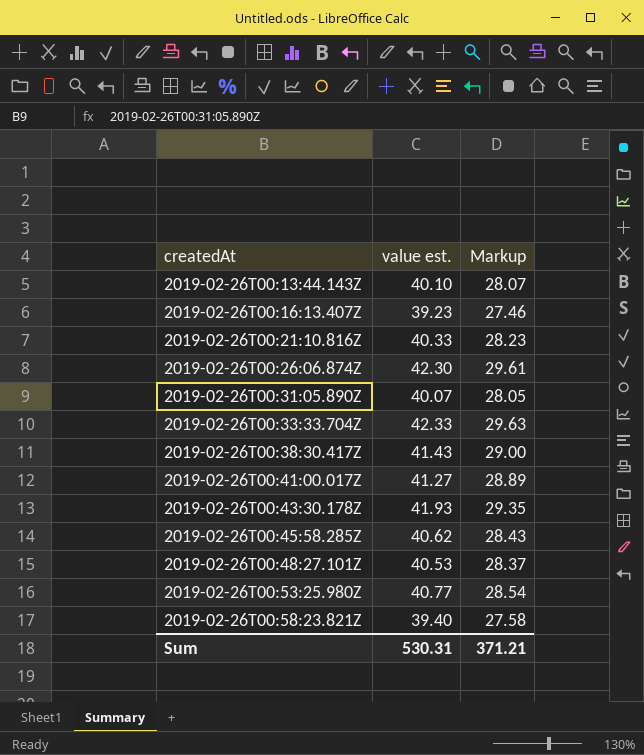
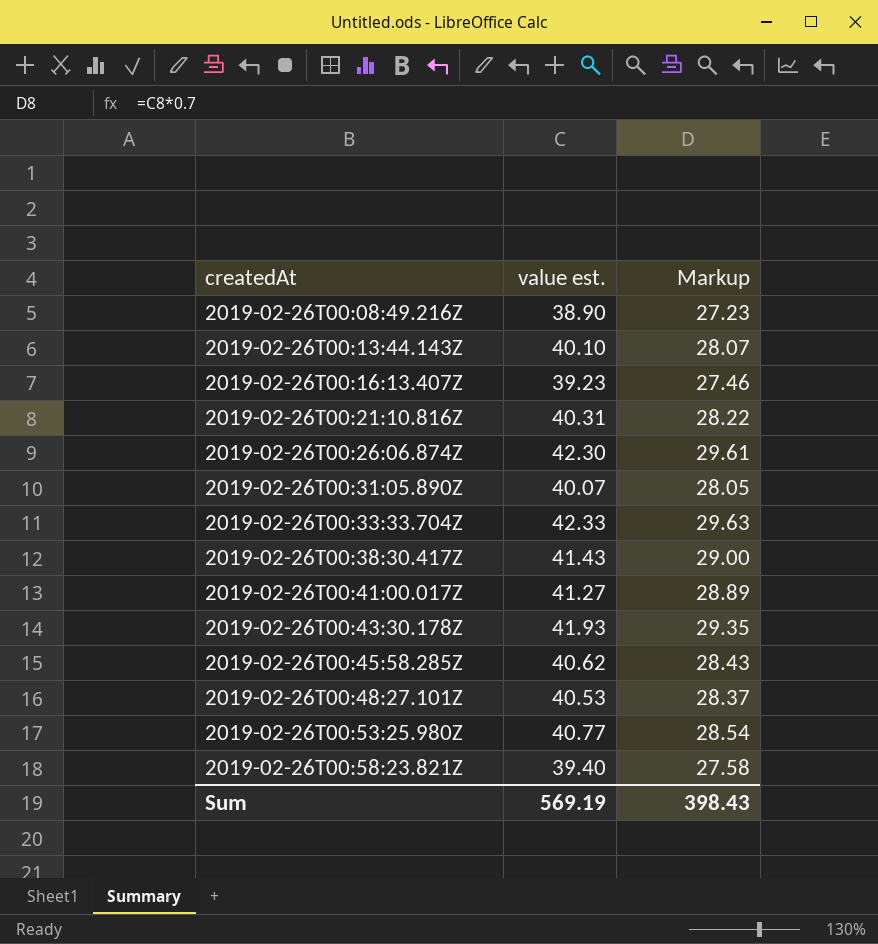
row 2019-02-26T00:08:49.216Z: none -> 38.90 | 27.23
2019-02-26T00:21:10.816Z | value est.: 40.33 -> 40.31
2019-02-26T00:21:10.816Z | Markup: 28.23 -> 28.22
Sum | value est.: 530.31 -> 569.19
Sum | Markup: 371.21 -> 398.43

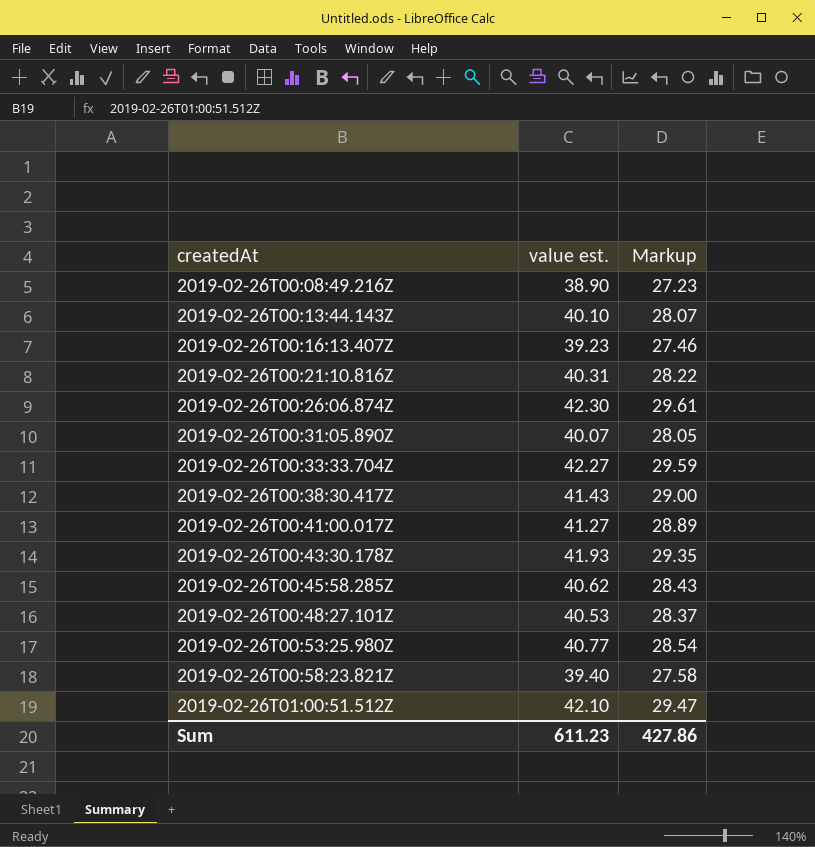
2019-02-26T00:33:33.704Z | value est.: 42.33 -> 42.27
2019-02-26T00:33:33.704Z | Markup: 29.63 -> 29.59
row 2019-02-26T01:00:51.512Z: none -> 42.10 | 29.47
Sum | value est.: 569.19 -> 611.23
Sum | Markup: 398.43 -> 427.86

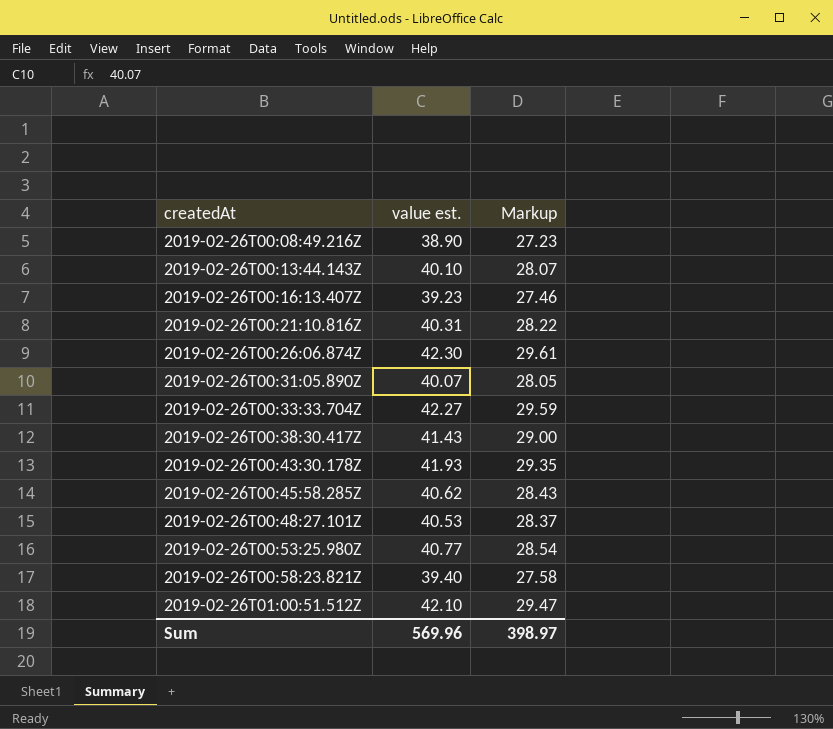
row 2019-02-26T00:41:00.017Z: 41.27 | 28.89 -> none
Sum | value est.: 611.23 -> 569.96
Sum | Markup: 427.86 -> 398.97

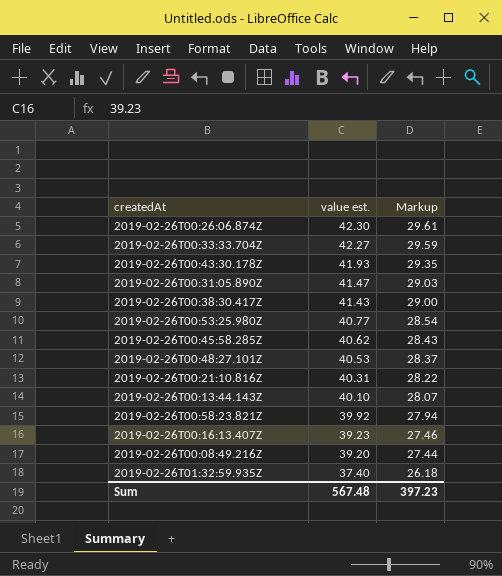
row order: createdAt ascending -> value est. descending
row 2019-02-26T01:00:51.512Z: 42.10 | 29.47 -> none
2019-02-26T00:31:05.890Z | value est.: 40.07 -> 41.47
2019-02-26T00:31:05.890Z | Markup: 28.05 -> 29.03
2019-02-26T00:58:23.821Z | value est.: 39.40 -> 39.92
2019-02-26T00:58:23.821Z | Markup: 27.58 -> 27.94
2019-02-26T00:08:49.216Z | value est.: 38.90 -> 39.20
2019-02-26T00:08:49.216Z | Markup: 27.23 -> 27.44
row 2019-02-26T01:32:59.935Z: none -> 37.40 | 26.18
Sum | value est.: 569.96 -> 567.48
Sum | Markup: 398.97 -> 397.23

